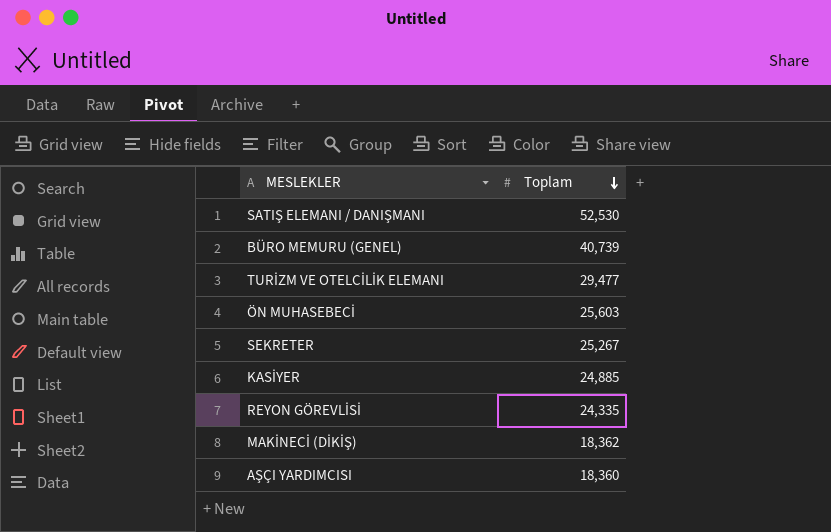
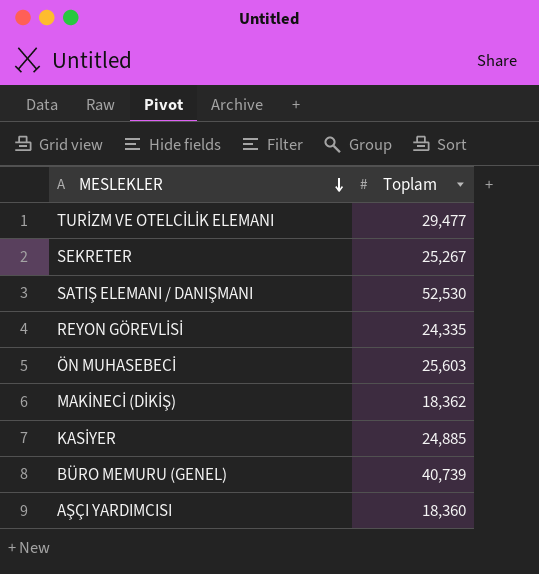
row order: Toplam descending -> MESLEKLER descending

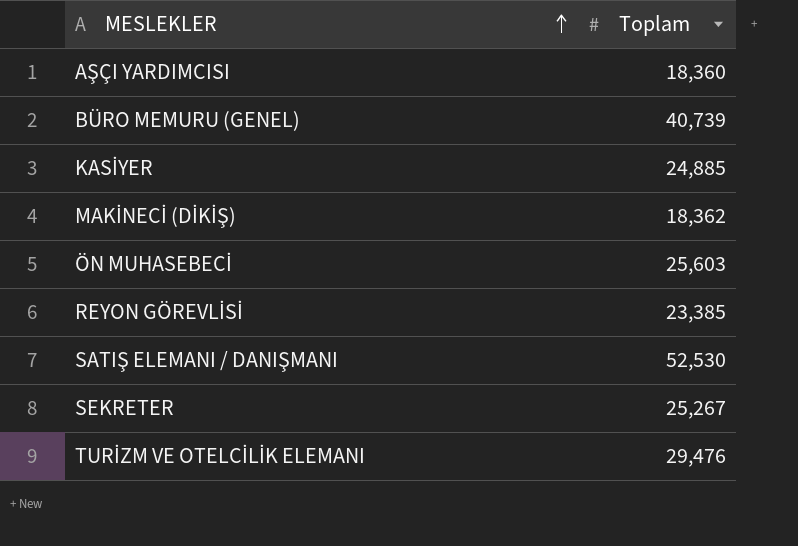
row order: MESLEKLER descending -> MESLEKLER ascending
REYON GÖREVLİSİ | Toplam: 24,335 -> 23,385
TURİZM VE OTELCİLİK ELEMANI | Toplam: 29,477 -> 29,476

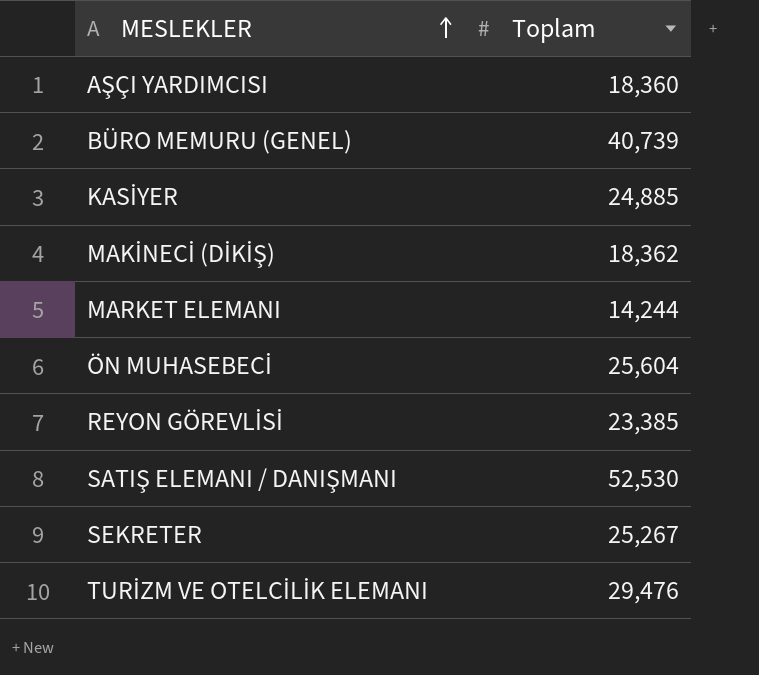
row MARKET ELEMANI: none -> 14,244
ÖN MUHASEBECİ | Toplam: 25,603 -> 25,604

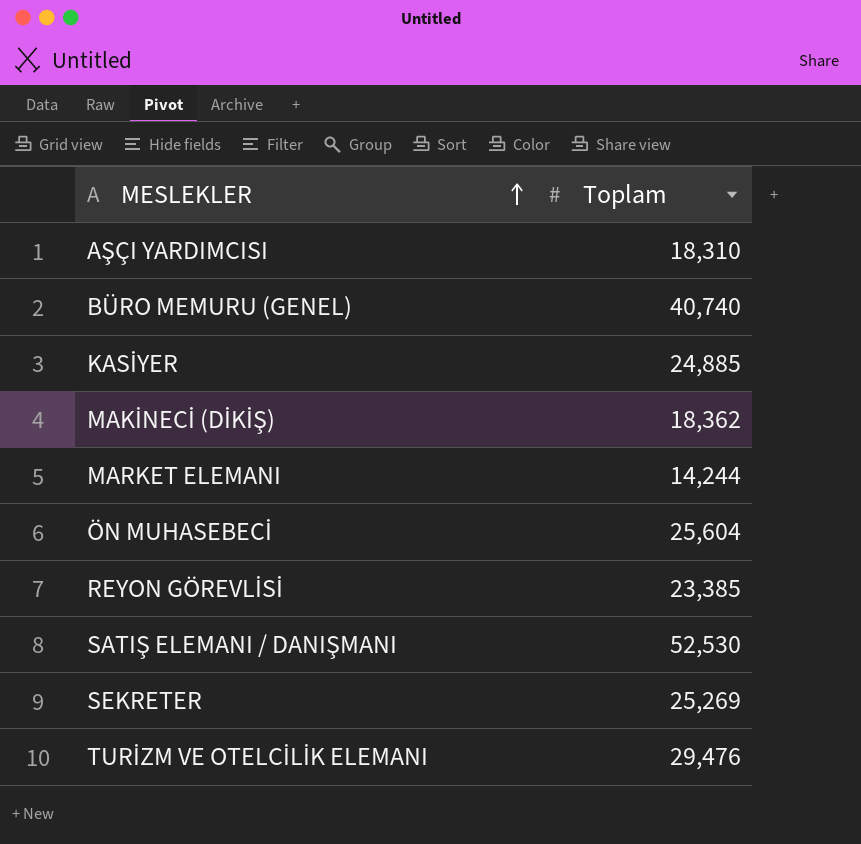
AŞÇI YARDIMCISI | Toplam: 18,360 -> 18,310
BÜRO MEMURU (GENEL) | Toplam: 40,739 -> 40,740
SEKRETER | Toplam: 25,267 -> 25,269

